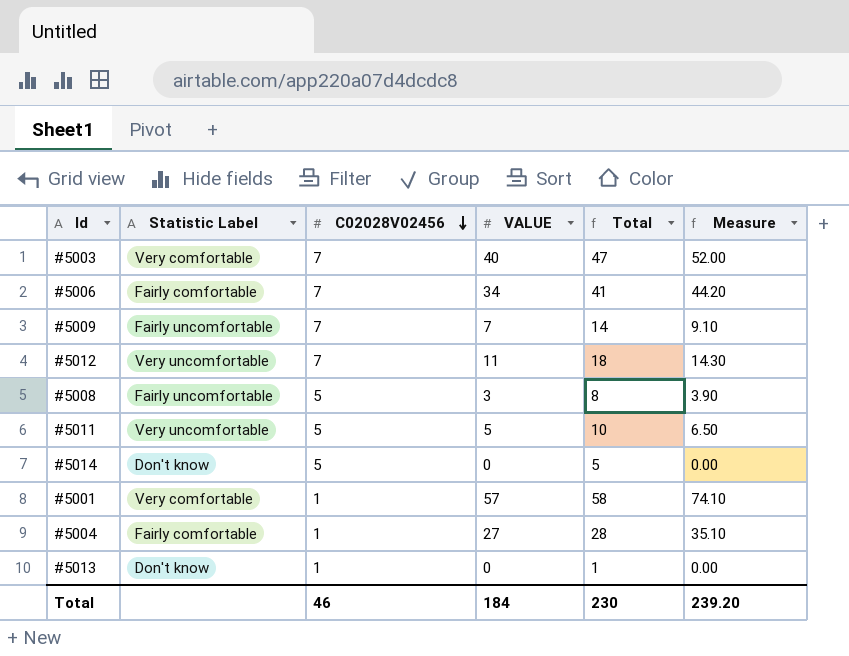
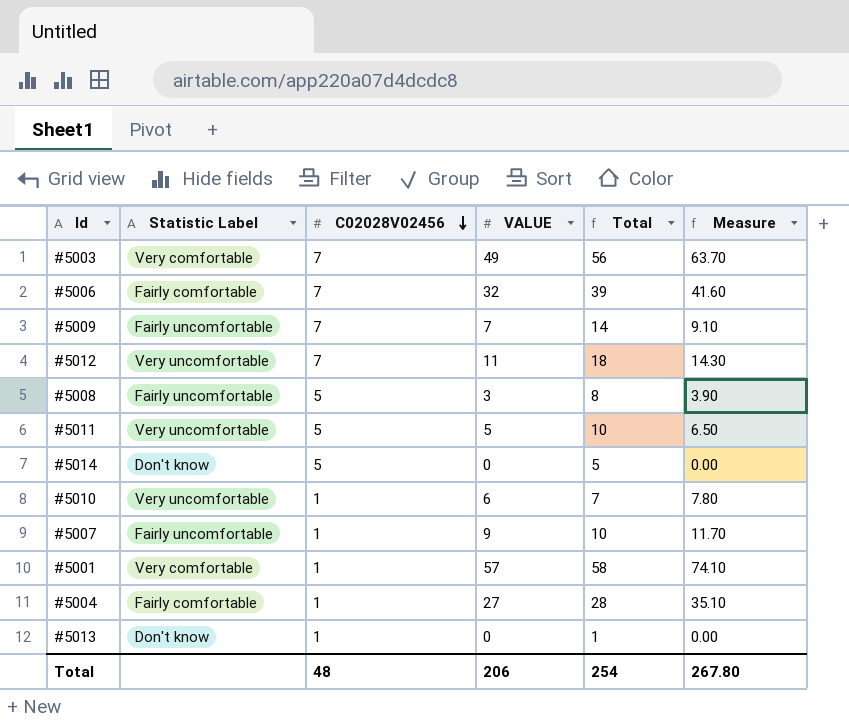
#5003 | VALUE: 40 -> 49
#5003 | Total: 47 -> 56
#5003 | Measure: 52.00 -> 63.70
#5006 | VALUE: 34 -> 32
#5006 | Total: 41 -> 39
#5006 | Measure: 44.20 -> 41.60
row #5010: none -> Very uncomfortable | 1 | 6 | 7 | 7.80
row #5007: none -> Fairly uncomfortable | 1 | 9 | 10 | 11.70
Total | C02028V02456: 46 -> 48
Total | VALUE: 184 -> 206
Total | Total: 230 -> 254
Total | Measure: 239.20 -> 267.80

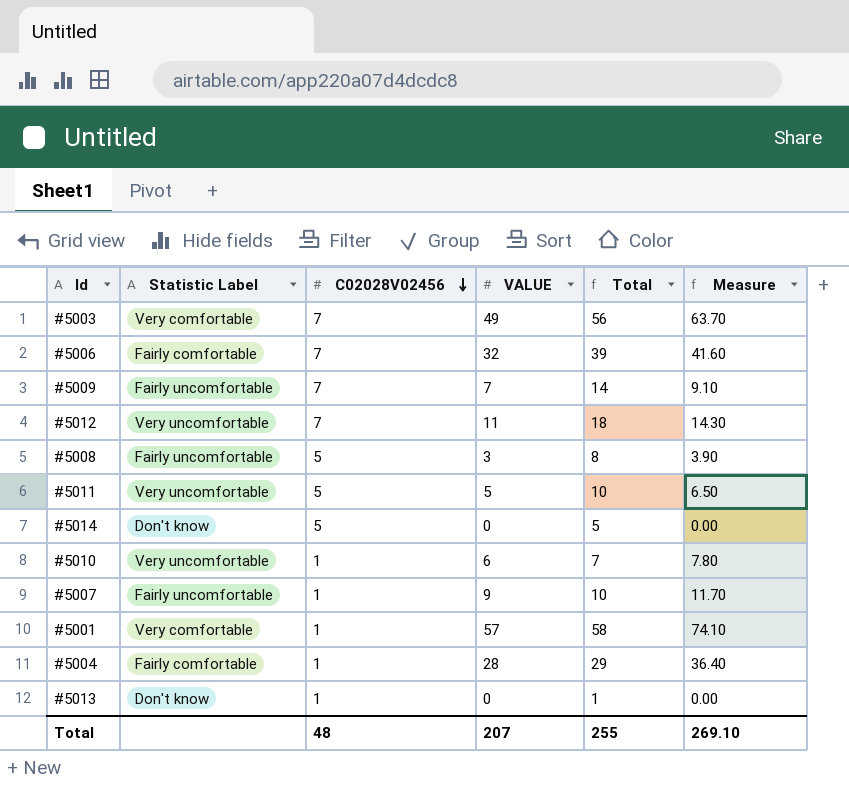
#5004 | VALUE: 27 -> 28
#5004 | Total: 28 -> 29
#5004 | Measure: 35.10 -> 36.40
Total | VALUE: 206 -> 207
Total | Total: 254 -> 255
Total | Measure: 267.80 -> 269.10

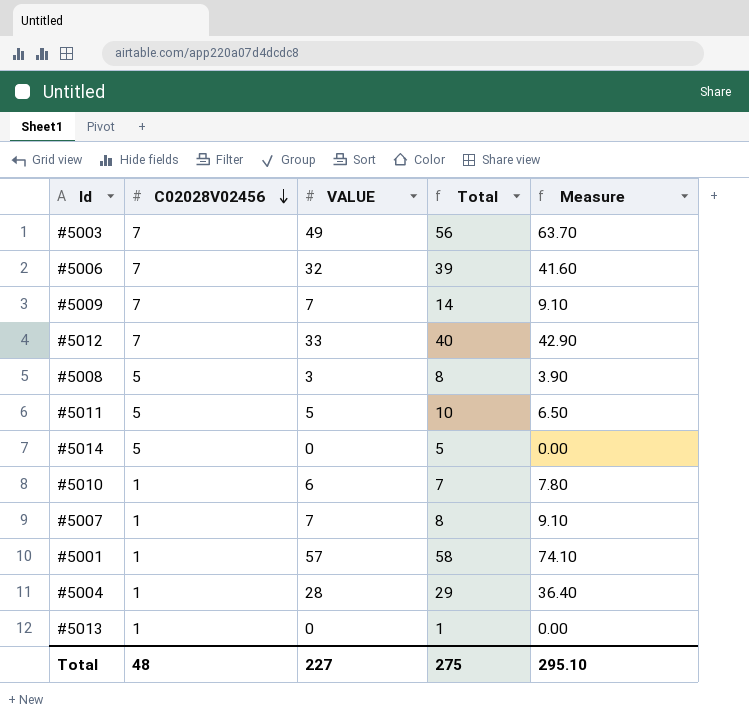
column Statistic Label | position: 2 -> none
#5012 | VALUE: 11 -> 33
#5012 | Total: 18 -> 40
#5012 | Measure: 14.30 -> 42.90
#5007 | VALUE: 9 -> 7
#5007 | Total: 10 -> 8
#5007 | Measure: 11.70 -> 9.10
Total | VALUE: 207 -> 227
Total | Total: 255 -> 275
Total | Measure: 269.10 -> 295.10

